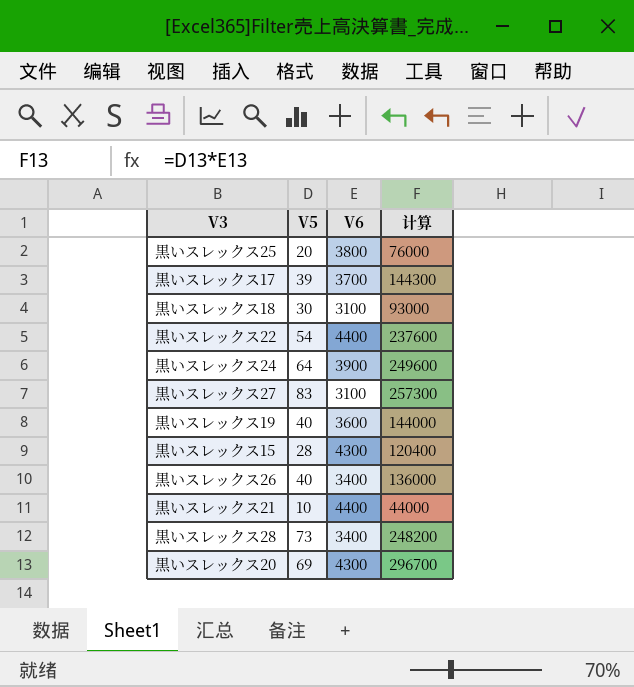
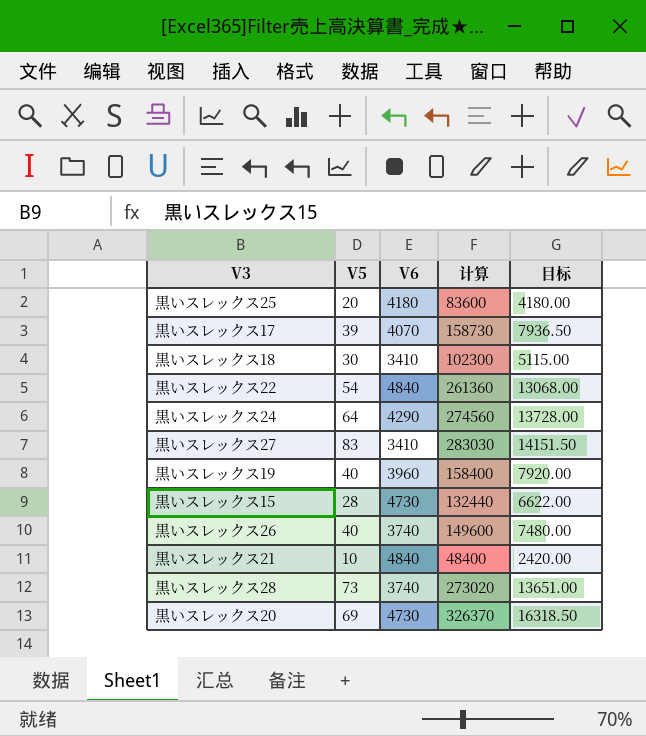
column 目标 | formula: none -> [计算] * 0.05
黒いスレックス25 | V6: 3800 -> 4180
黒いスレックス25 | 计算: 76000 -> 83600
黒いスレックス17 | V6: 3700 -> 4070
黒いスレックス17 | 计算: 144300 -> 158730
黒いスレックス18 | V6: 3100 -> 3410
黒いスレックス18 | 计算: 93000 -> 102300
黒いスレックス22 | V6: 4400 -> 4840
黒いスレックス22 | 计算: 237600 -> 261360
黒いスレックス24 | V6: 3900 -> 4290
黒いスレックス24 | 计算: 249600 -> 274560
黒いスレックス27 | V6: 3100 -> 3410
黒いスレックス27 | 计算: 257300 -> 283030
黒いスレックス19 | V6: 3600 -> 3960
黒いスレックス19 | 计算: 144000 -> 158400
黒いスレックス15 | V6: 4300 -> 4730
黒いスレックス15 | 计算: 120400 -> 132440
黒いスレックス26 | V6: 3400 -> 3740
黒いスレックス26 | 计算: 136000 -> 149600
黒いスレックス21 | V6: 4400 -> 4840
黒いスレックス21 | 计算: 44000 -> 48400
黒いスレックス28 | V6: 3400 -> 3740
黒いスレックス28 | 计算: 248200 -> 273020
黒いスレックス20 | V6: 4300 -> 4730
黒いスレックス20 | 计算: 296700 -> 326370

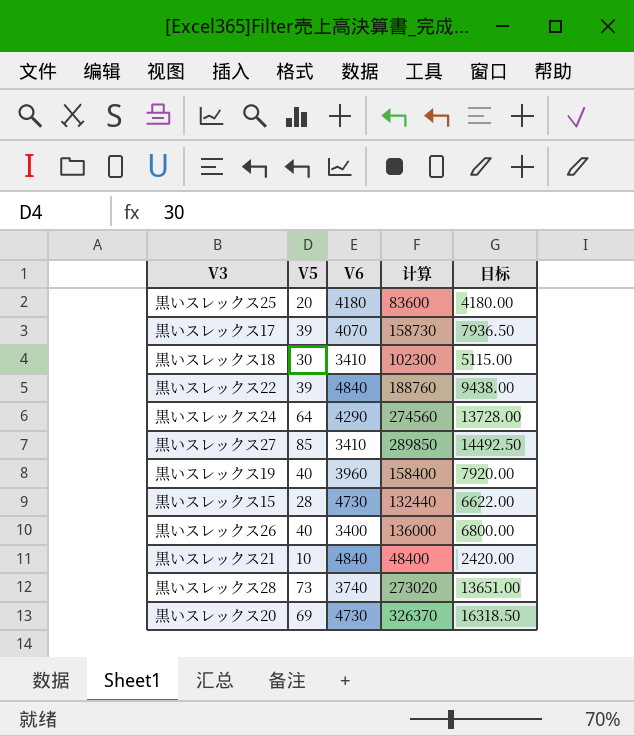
黒いスレックス22 | V5: 54 -> 39
黒いスレックス22 | 计算: 261360 -> 188760
黒いスレックス22 | 目标: 13068.00 -> 9438.00
黒いスレックス27 | V5: 83 -> 85
黒いスレックス27 | 计算: 283030 -> 289850
黒いスレックス27 | 目标: 14151.50 -> 14492.50
黒いスレックス26 | V6: 3740 -> 3400
黒いスレックス26 | 计算: 149600 -> 136000
黒いスレックス26 | 目标: 7480.00 -> 6800.00

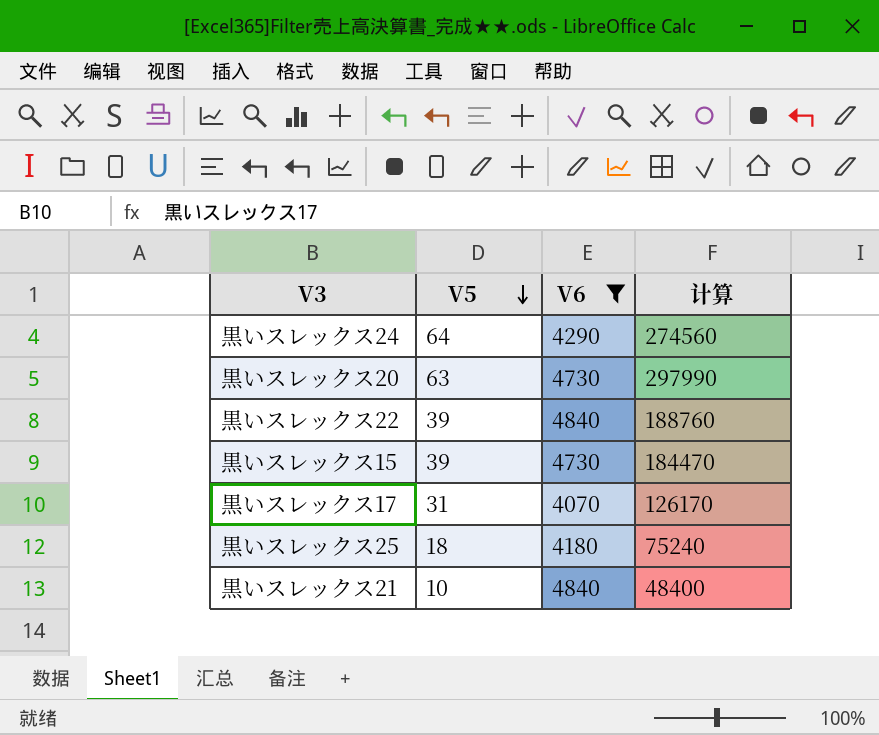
filter: none -> V6 >= 4070
row order: none -> V5 descending
column 目标 | formula: [计算] * 0.05 -> none
黒いスレックス20 | V5: 69 -> 63
黒いスレックス20 | 计算: 326370 -> 297990
黒いスレックス15 | V5: 28 -> 39
黒いスレックス15 | 计算: 132440 -> 184470
黒いスレックス17 | V5: 39 -> 31
黒いスレックス17 | 计算: 158730 -> 126170
黒いスレックス25 | V5: 20 -> 18
黒いスレックス25 | 计算: 83600 -> 75240

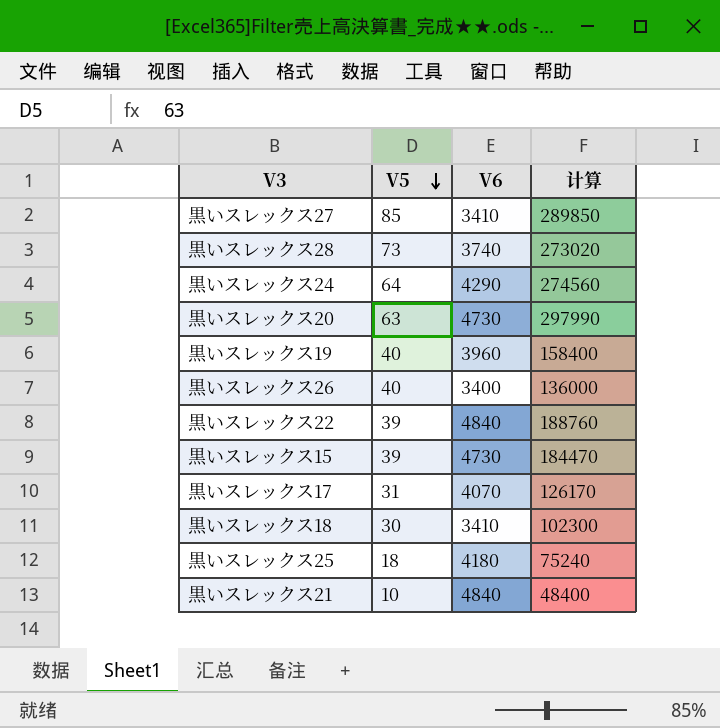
filter: V6 >= 4070 -> none

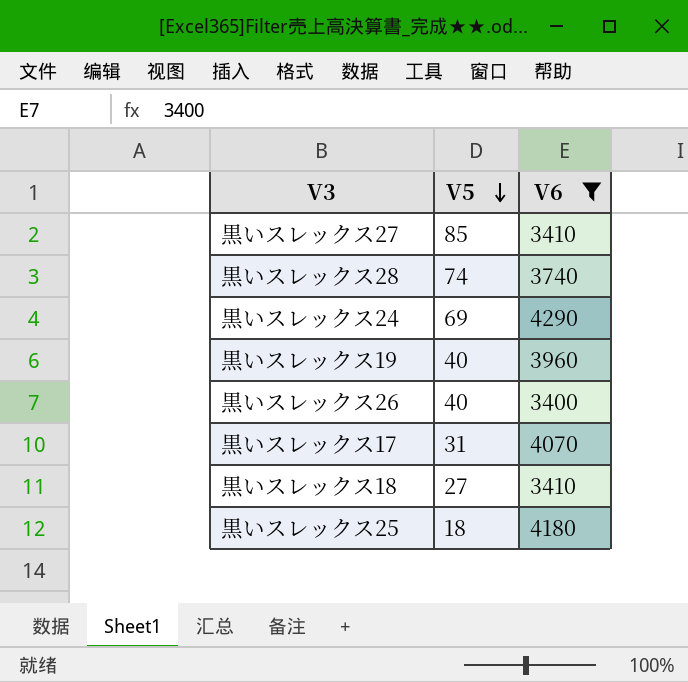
filter: none -> V6 <= 4290
column 计算 | formula: [V5] * [V6] -> none
黒いスレックス28 | V5: 73 -> 74
黒いスレックス24 | V5: 64 -> 69
黒いスレックス18 | V5: 30 -> 27

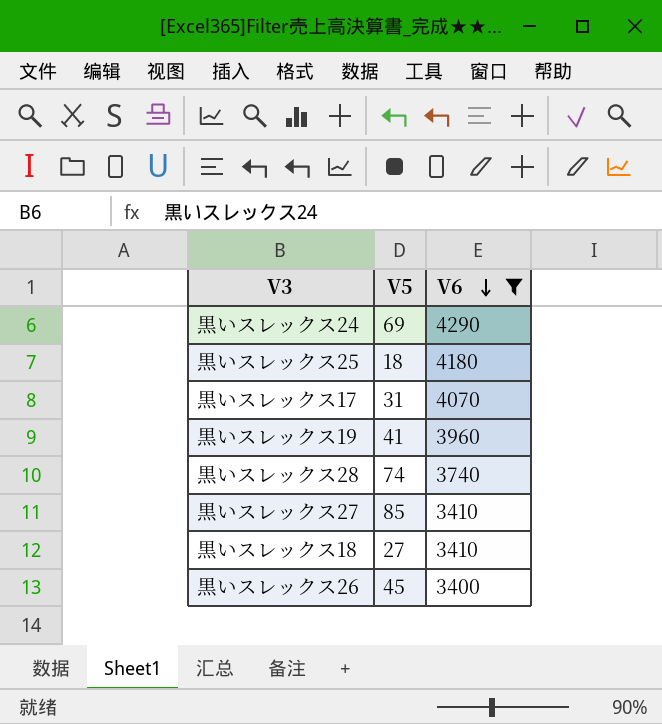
row order: V5 descending -> V6 descending
黒いスレックス19 | V5: 40 -> 41
黒いスレックス26 | V5: 40 -> 45

